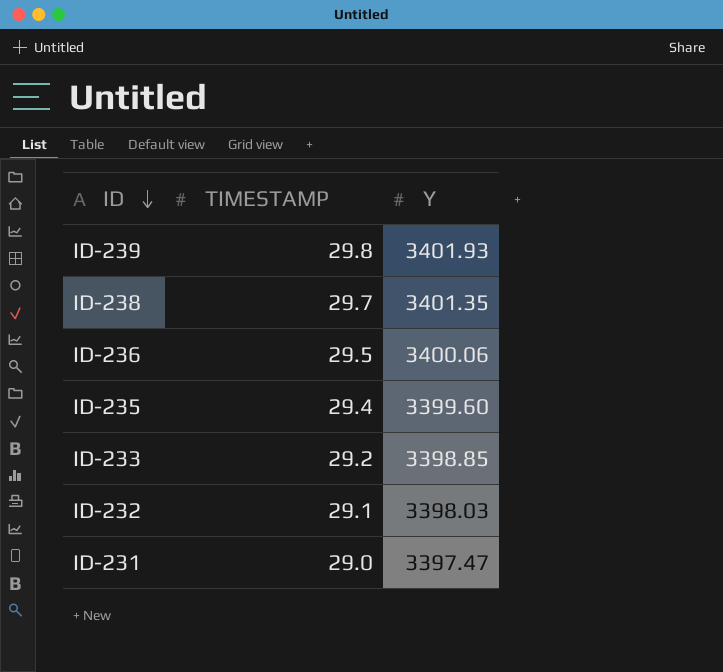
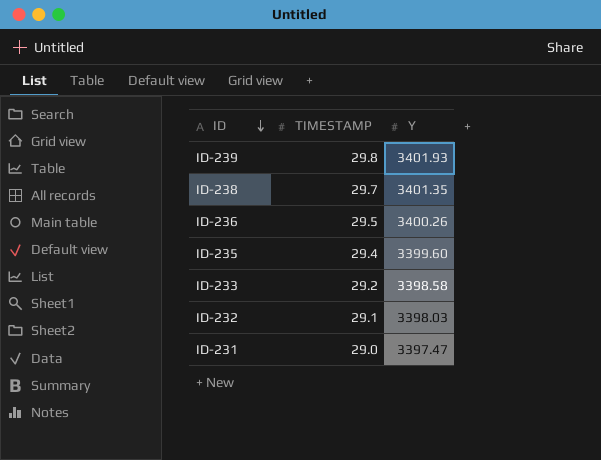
ID-236 | Y: 3400.06 -> 3400.26
ID-233 | Y: 3398.85 -> 3398.58

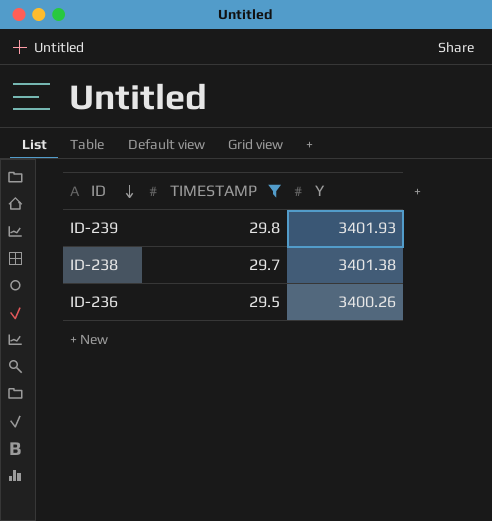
filter: none -> TIMESTAMP >= 29.5
ID-238 | Y: 3401.35 -> 3401.38

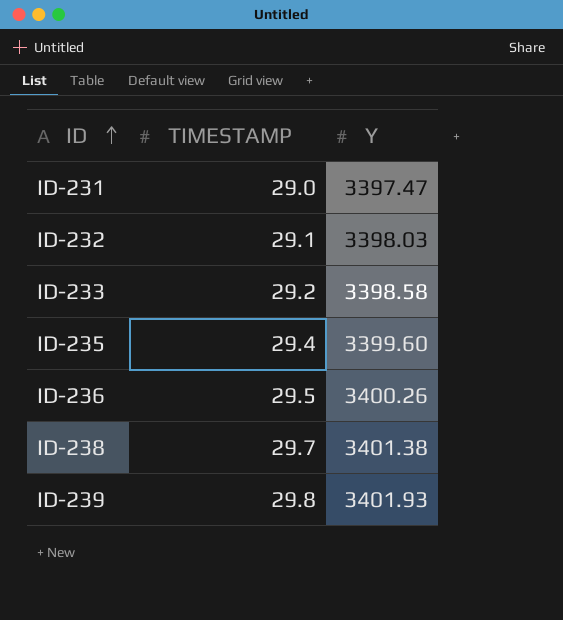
filter: TIMESTAMP >= 29.5 -> none
row order: ID descending -> ID ascending

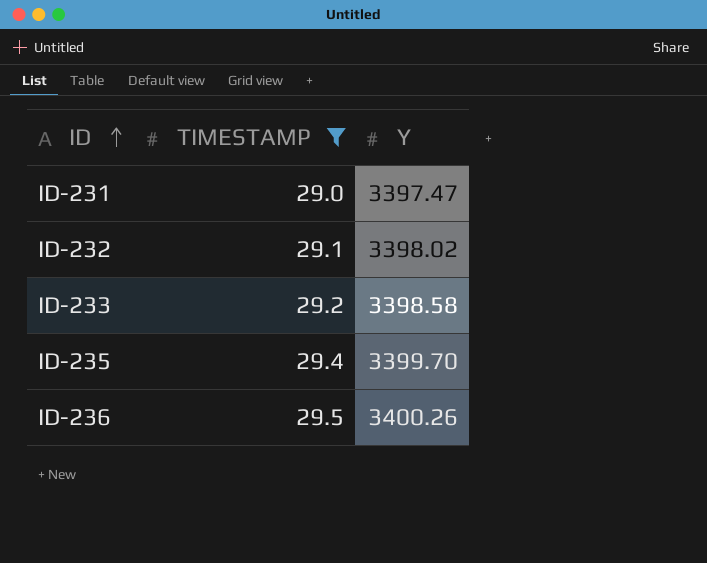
filter: none -> TIMESTAMP <= 29.5
ID-232 | Y: 3398.03 -> 3398.02
ID-235 | Y: 3399.60 -> 3399.70

